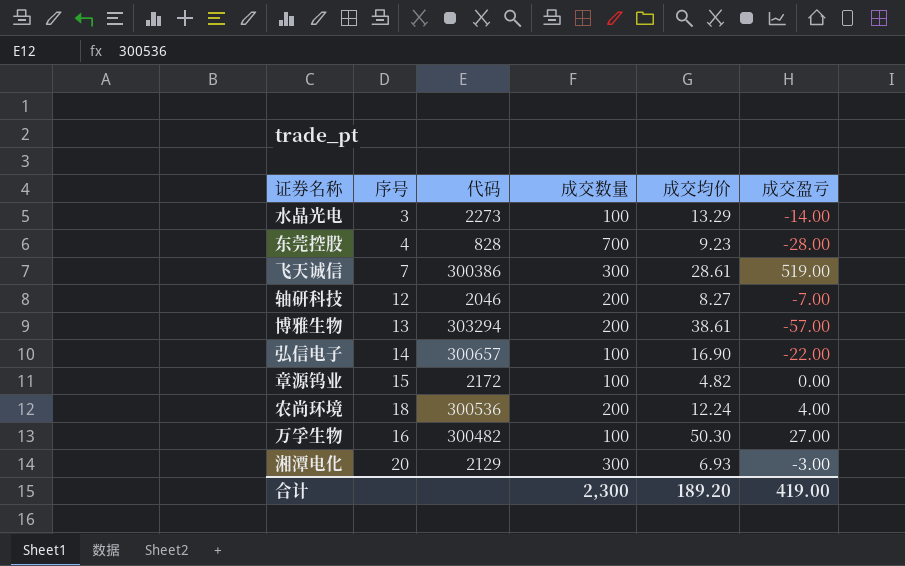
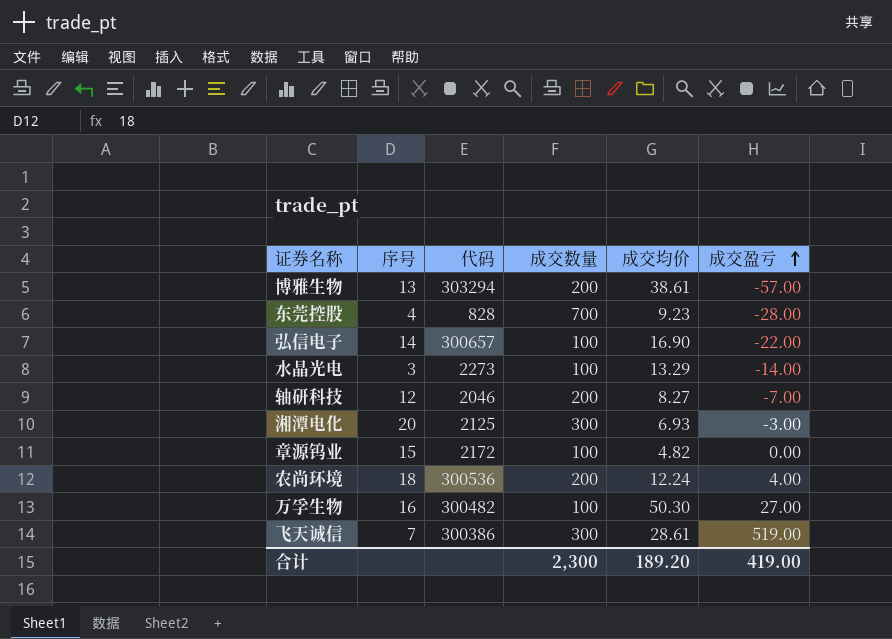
row order: none -> 成交盈亏 ascending
湘潭电化 | 代码: 2129 -> 2125

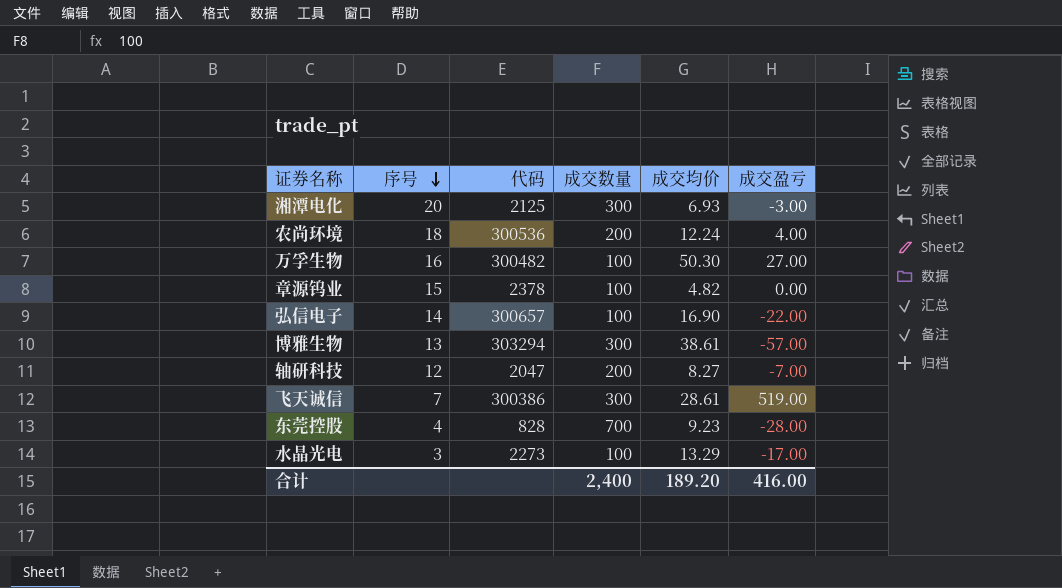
row order: 成交盈亏 ascending -> 序号 descending
章源钨业 | 代码: 2172 -> 2378
博雅生物 | 成交数量: 200 -> 300
轴研科技 | 代码: 2046 -> 2047
水晶光电 | 成交盈亏: -14.00 -> -17.00
合计 | 成交数量: 2,300 -> 2,400
合计 | 成交盈亏: 419.00 -> 416.00

